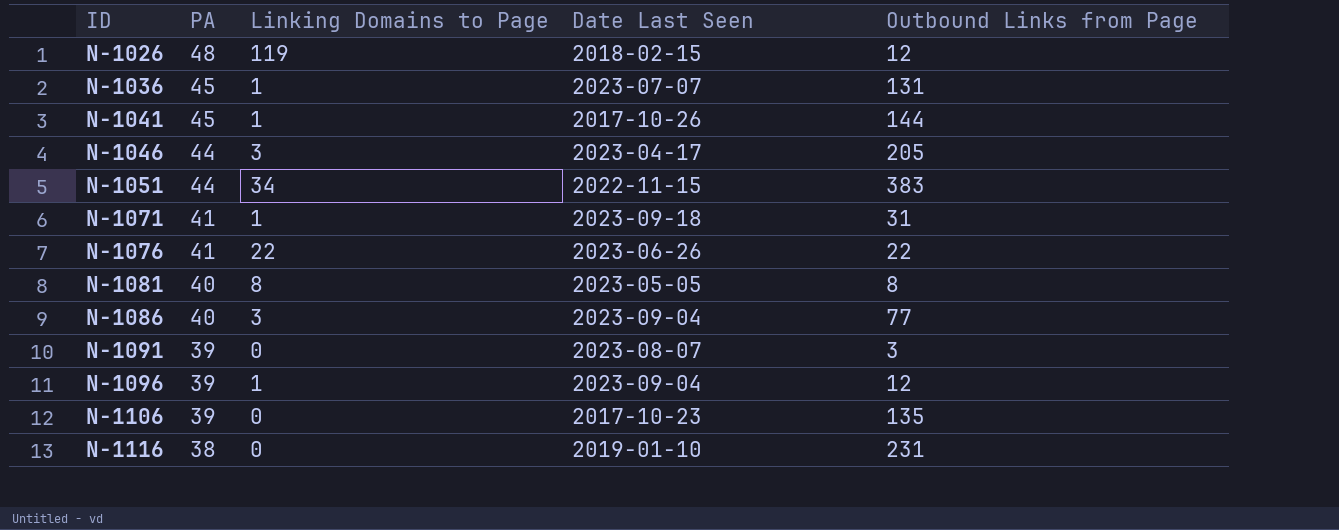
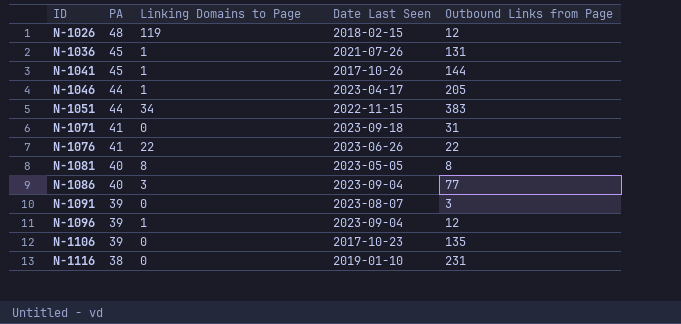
N-1036 | Date Last Seen: 2023-07-07 -> 2021-07-26
N-1046 | Linking Domains to Page: 3 -> 1
N-1071 | Linking Domains to Page: 1 -> 0

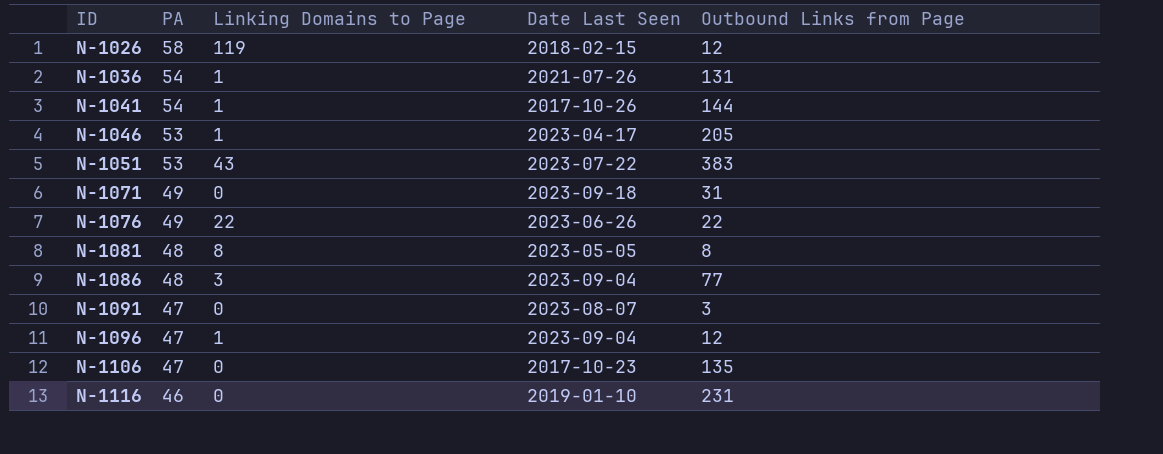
N-1026 | PA: 48 -> 58
N-1036 | PA: 45 -> 54
N-1041 | PA: 45 -> 54
N-1046 | PA: 44 -> 53
N-1051 | PA: 44 -> 53
N-1051 | Linking Domains to Page: 34 -> 43
N-1051 | Date Last Seen: 2022-11-15 -> 2023-07-22
N-1071 | PA: 41 -> 49
N-1076 | PA: 41 -> 49
N-1081 | PA: 40 -> 48
N-1086 | PA: 40 -> 48
N-1091 | PA: 39 -> 47
N-1096 | PA: 39 -> 47
N-1106 | PA: 39 -> 47
N-1116 | PA: 38 -> 46

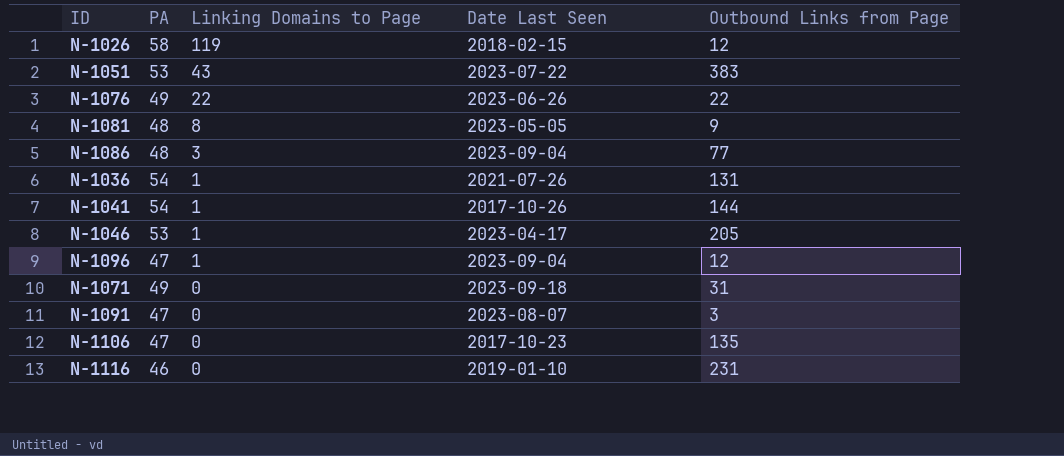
row order: ID ascending -> Linking Domains to Page descending
N-1081 | Outbound Links from Page: 8 -> 9

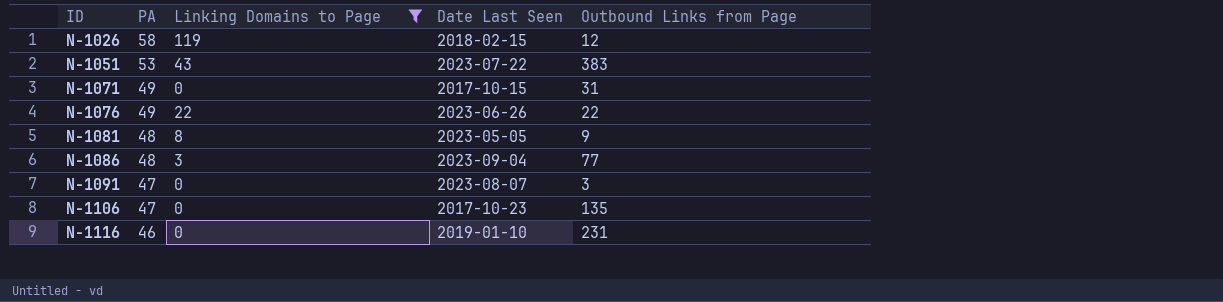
filter: none -> Linking Domains to Page != 1
row order: Linking Domains to Page descending -> ID ascending
N-1071 | Date Last Seen: 2023-09-18 -> 2017-10-15

